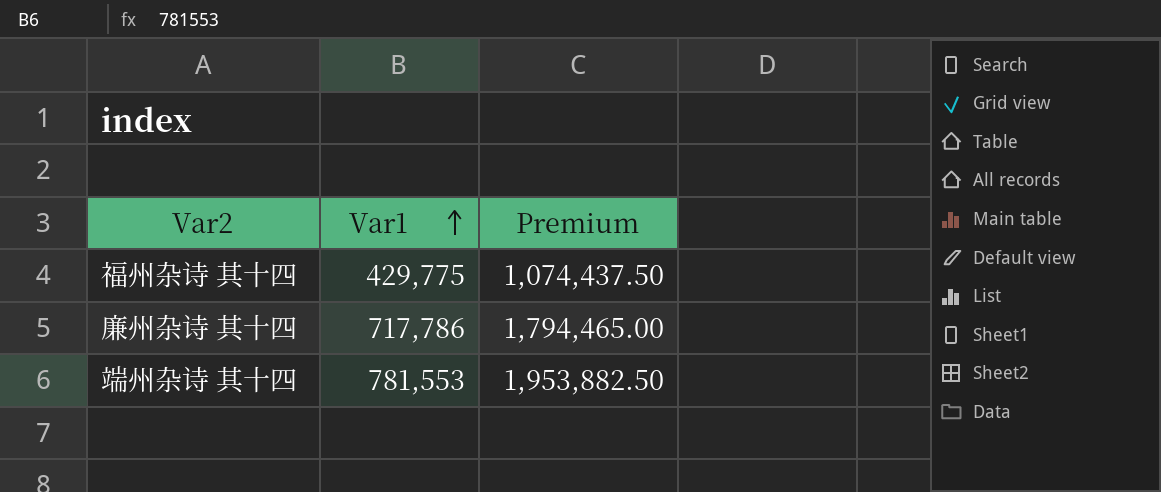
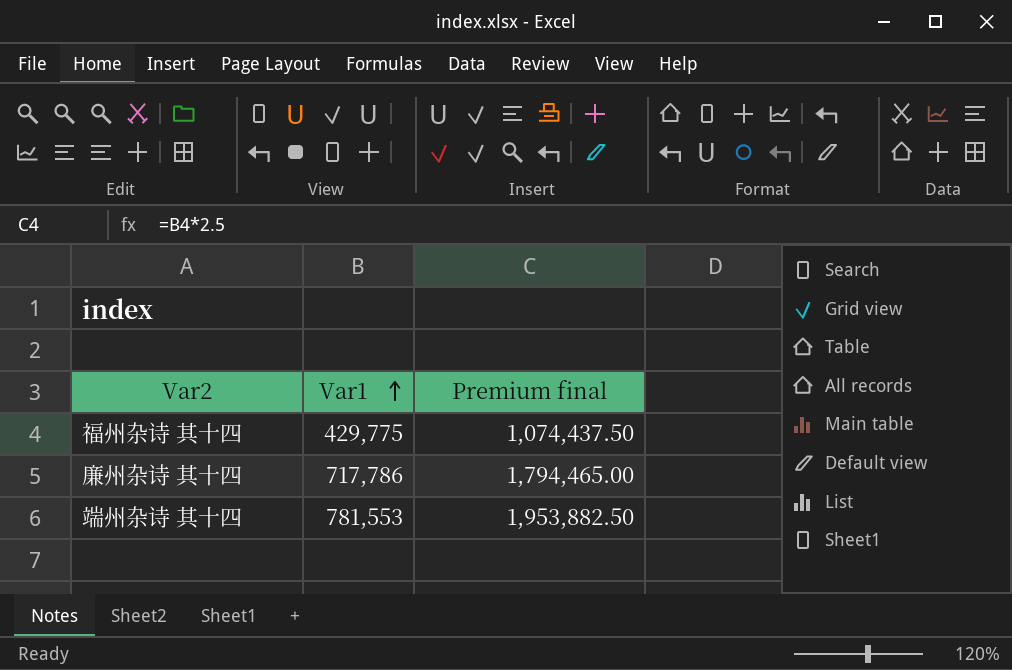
column name: Premium -> Premium final

